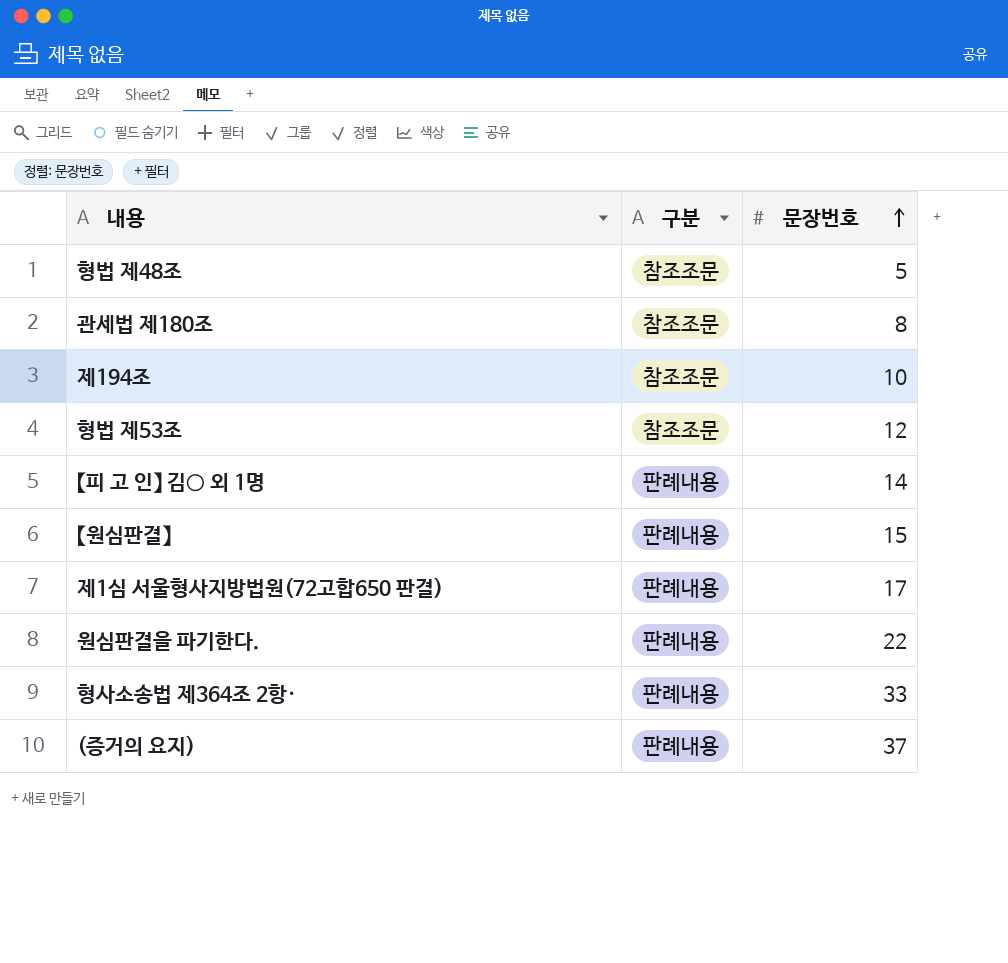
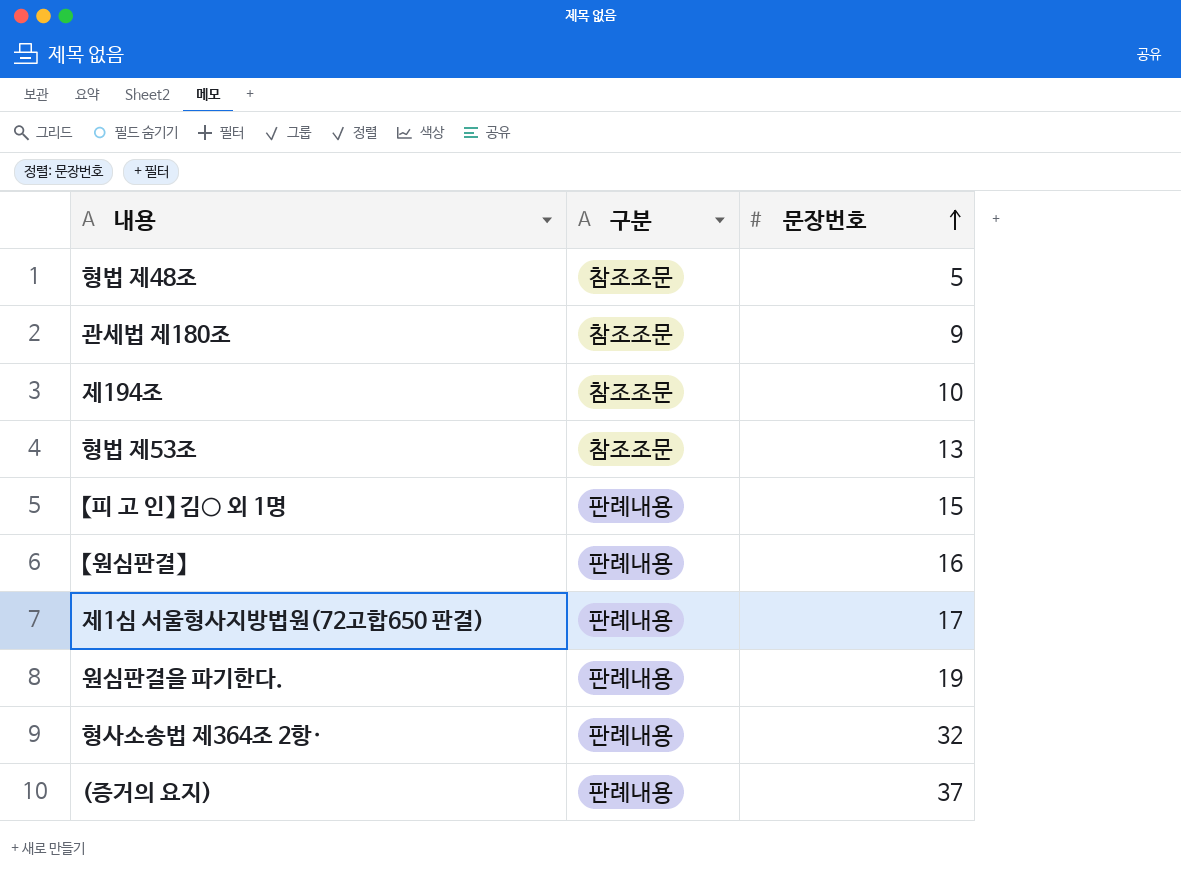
관세법 제180조 | 문장번호: 8 -> 9
형법 제53조 | 문장번호: 12 -> 13
【피 고 인】 김○ 외 1명 | 문장번호: 14 -> 15
【원심판결】 | 문장번호: 15 -> 16
원심판결을 파기한다. | 문장번호: 22 -> 19
형사소송법 제364조 2항· | 문장번호: 33 -> 32

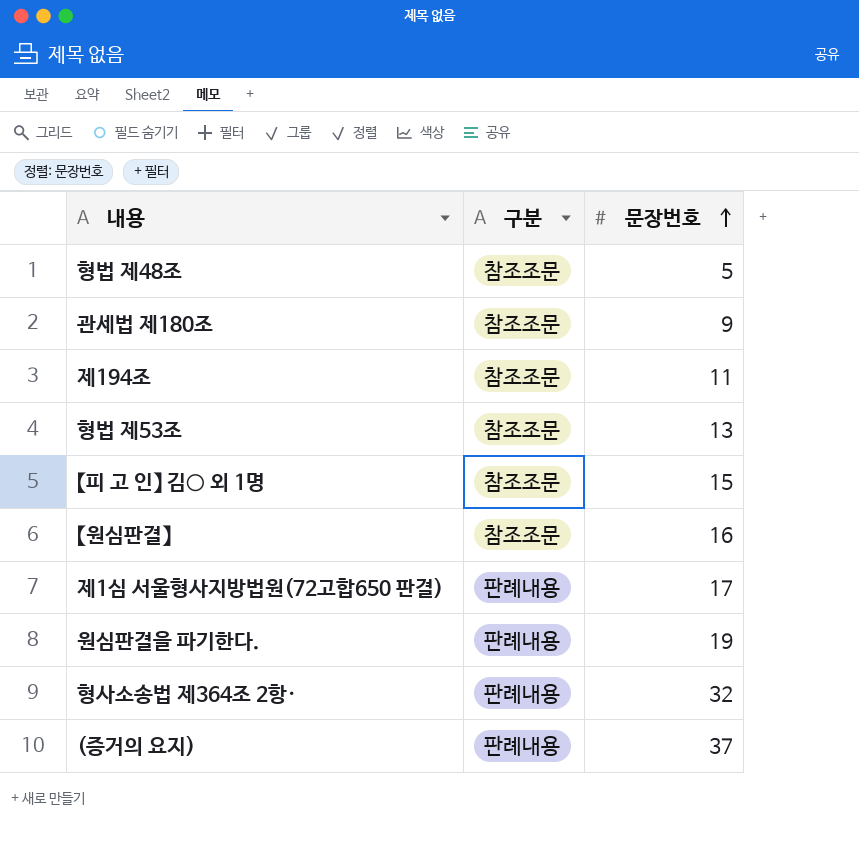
제194조 | 문장번호: 10 -> 11
【피 고 인】 김○ 외 1명 | 구분: 판례내용 -> 참조조문
【원심판결】 | 구분: 판례내용 -> 참조조문

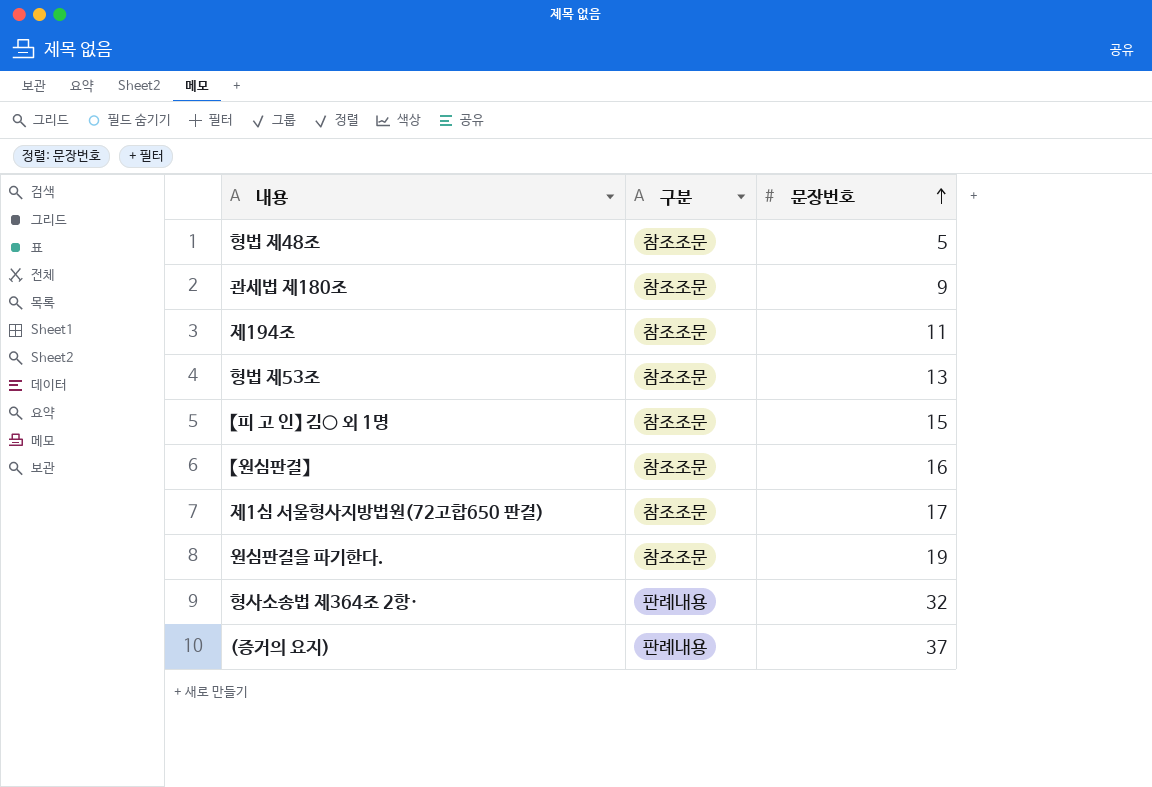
제1심 서울형사지방법원(72고합650 판결) | 구분: 판례내용 -> 참조조문
원심판결을 파기한다. | 구분: 판례내용 -> 참조조문

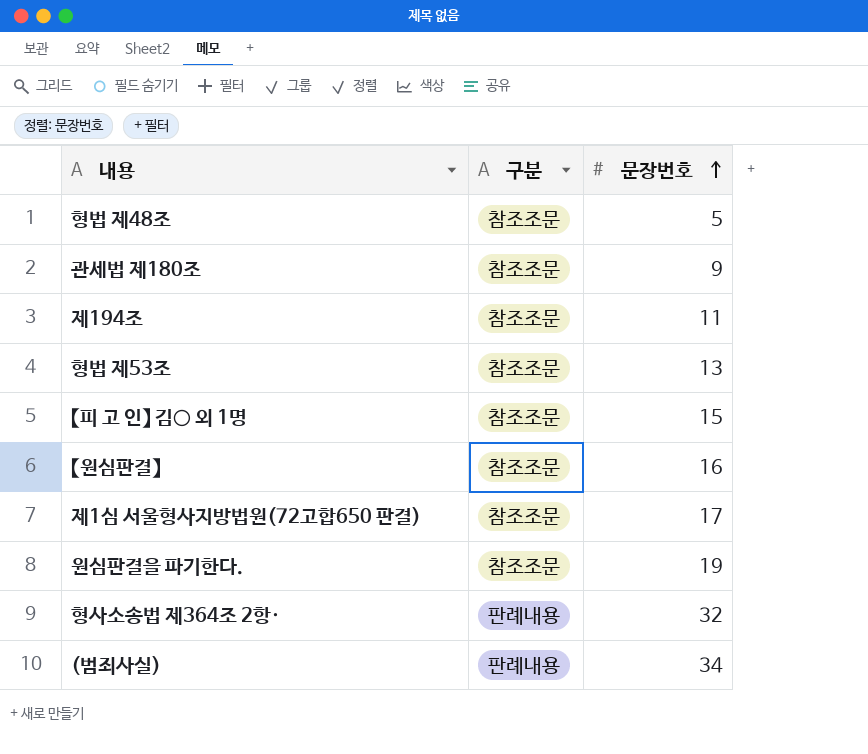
row (증거의 요지): 판례내용 | 37 -> none
row (범죄사실): none -> 판례내용 | 34

